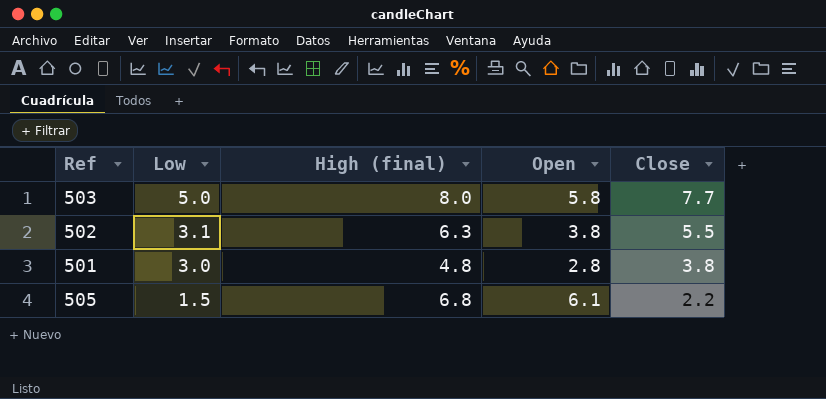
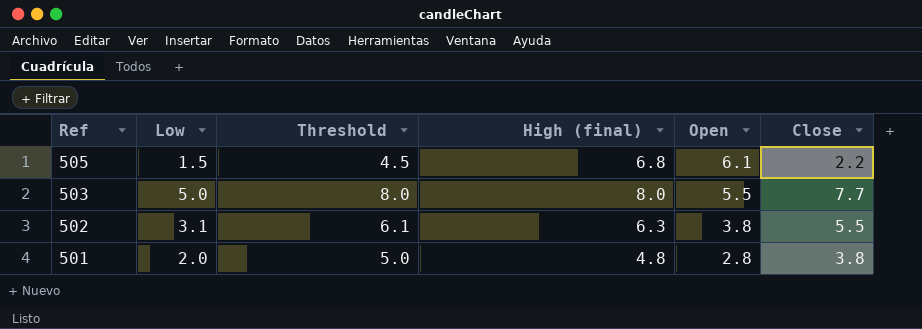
row order: Low descending -> Ref descending
column Threshold | formula: none -> [Low] + 3
503 | Open: 5.8 -> 5.5
501 | Low: 3.0 -> 2.0

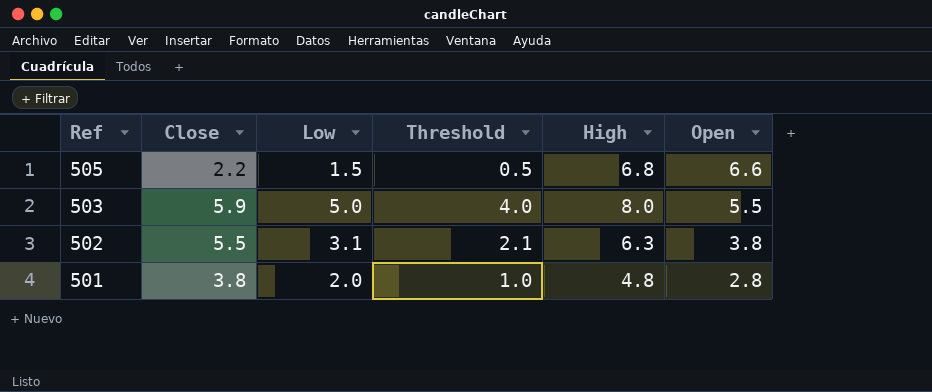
column Close | position: 6 -> 2
column Threshold | formula: [Low] + 3 -> [Low] - 1
column name: High (final) -> High
505 | Open: 6.1 -> 6.6
503 | Close: 7.7 -> 5.9

